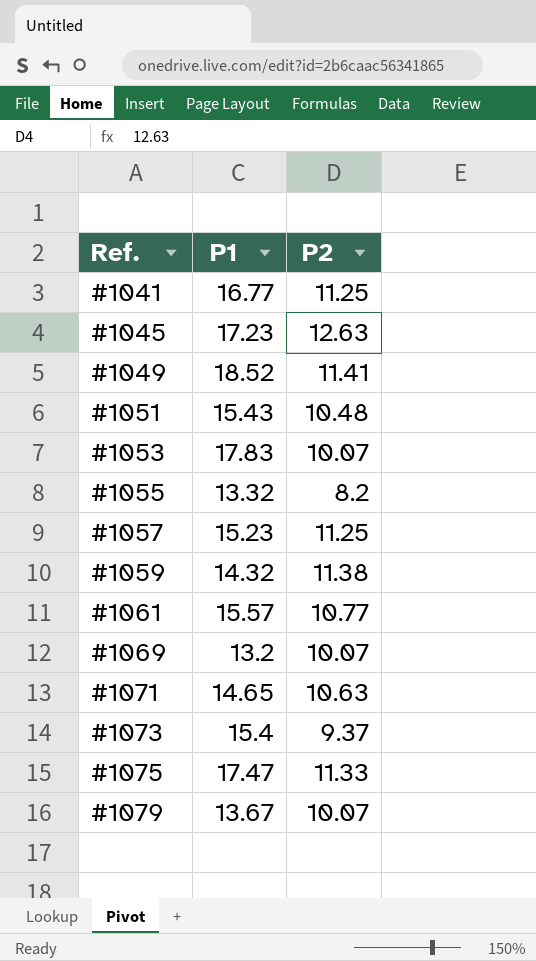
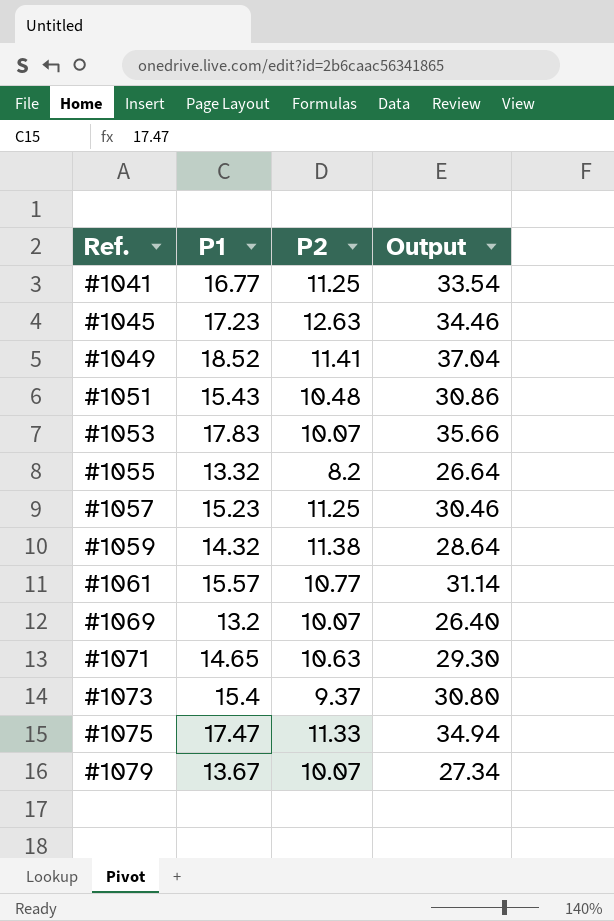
column Output | formula: none -> [P1] * 2

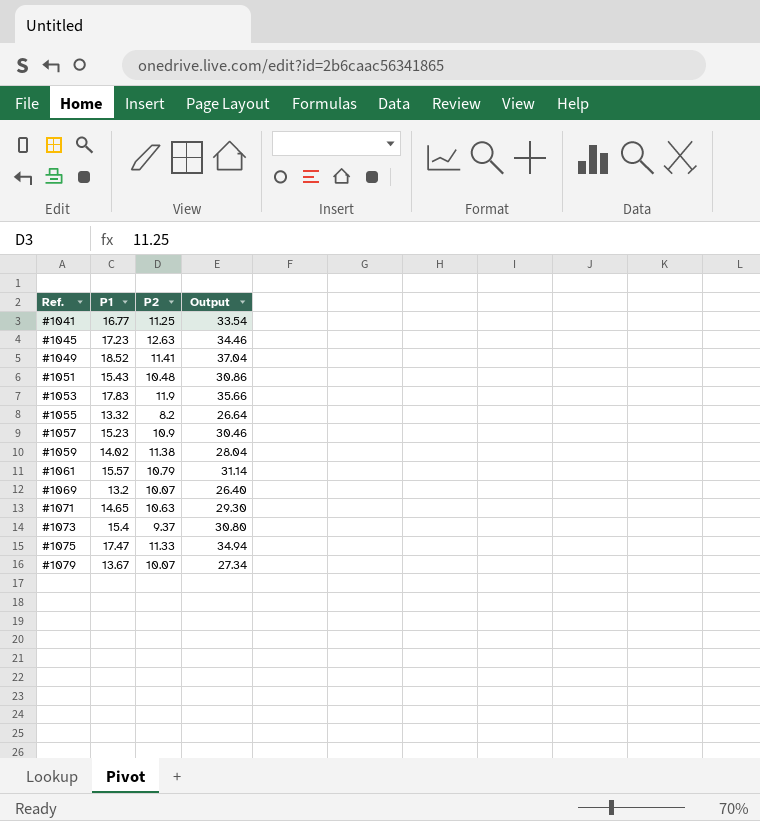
#1053 | P2: 10.07 -> 11.9
#1057 | P2: 11.25 -> 10.9
#1059 | P1: 14.32 -> 14.02
#1059 | Output: 28.64 -> 28.04
#1061 | P2: 10.77 -> 10.79

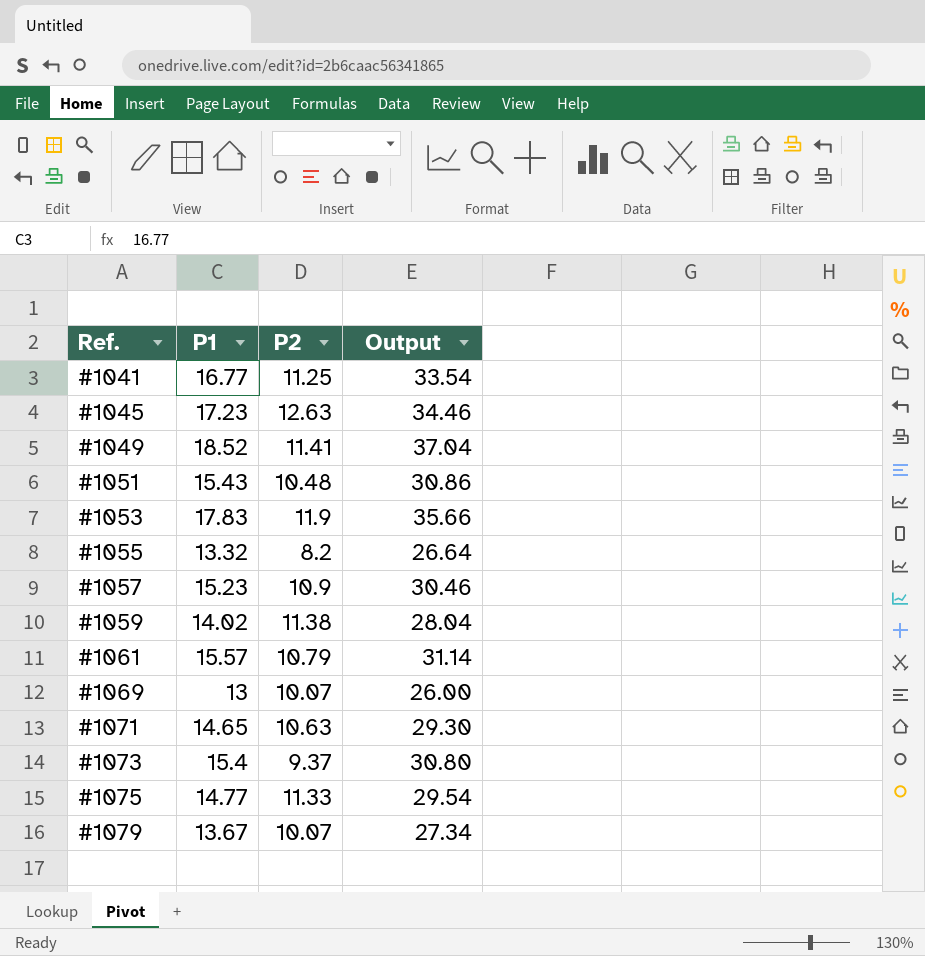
#1069 | P1: 13.2 -> 13
#1069 | Output: 26.40 -> 26.00
#1075 | P1: 17.47 -> 14.77
#1075 | Output: 34.94 -> 29.54

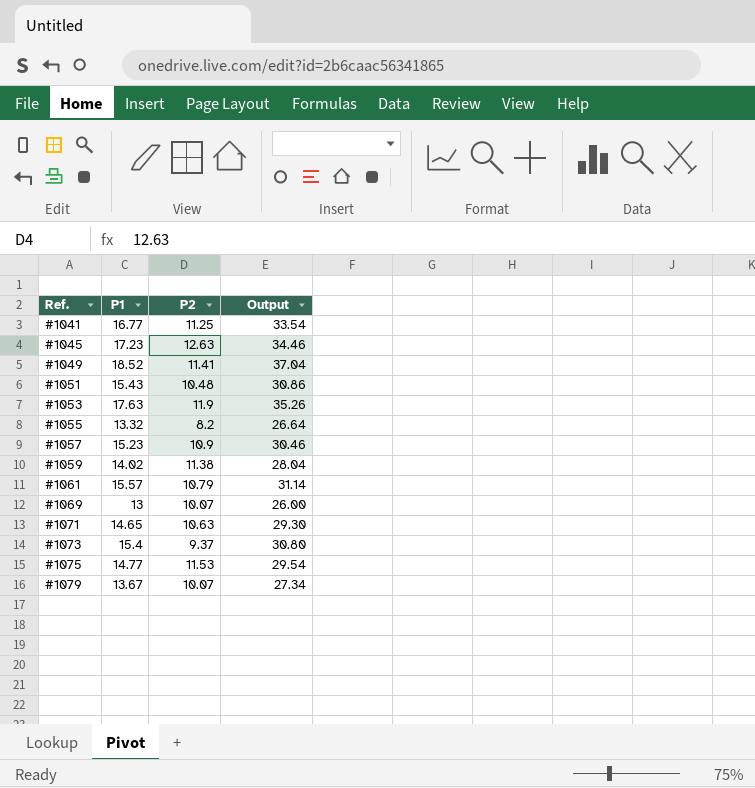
#1053 | P1: 17.83 -> 17.63
#1053 | Output: 35.66 -> 35.26
#1075 | P2: 11.33 -> 11.53

